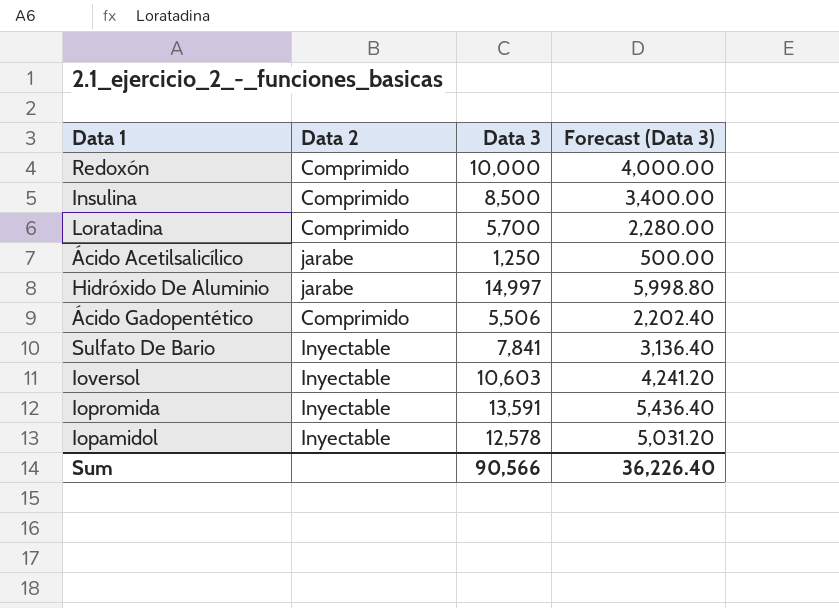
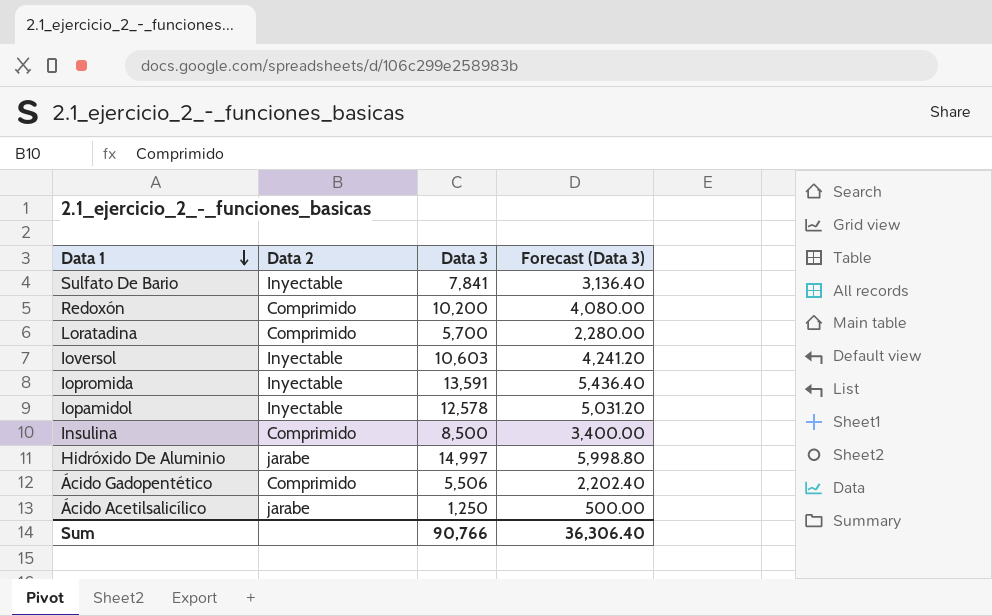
row order: none -> Data 1 descending
Redoxón | Data 3: 10,000 -> 10,200
Redoxón | Forecast (Data 3): 4,000.00 -> 4,080.00
Sum | Data 3: 90,566 -> 90,766
Sum | Forecast (Data 3): 36,226.40 -> 36,306.40

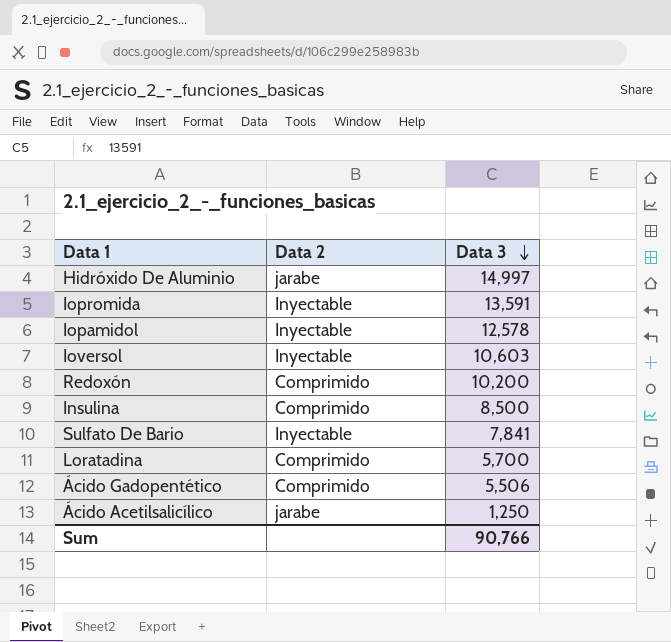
row order: Data 1 descending -> Data 3 descending
column Forecast (Data 3) | formula: [Data 3] * 0.4 -> none

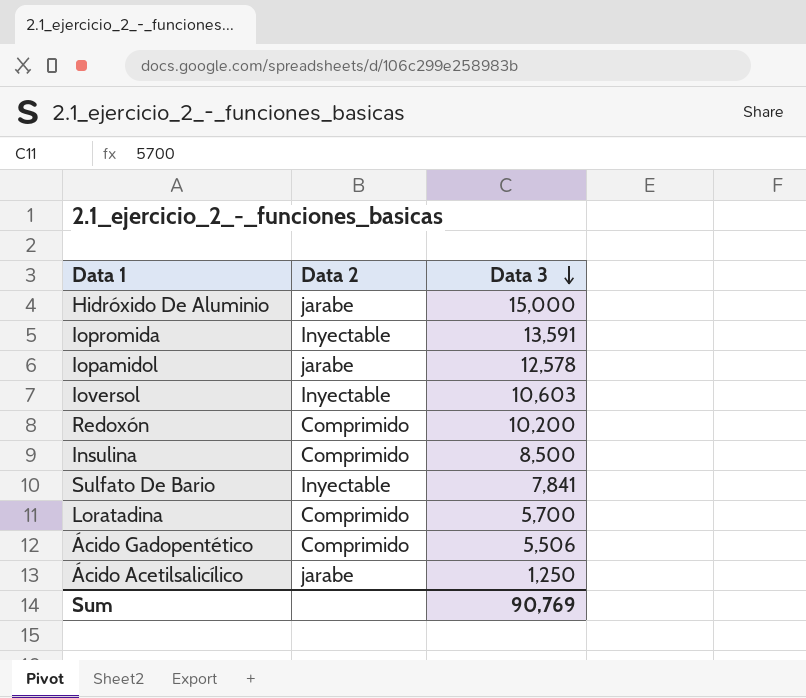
Hidróxido De Aluminio | Data 3: 14,997 -> 15,000
Iopamidol | Data 2: Inyectable -> jarabe
Sum | Data 3: 90,766 -> 90,769

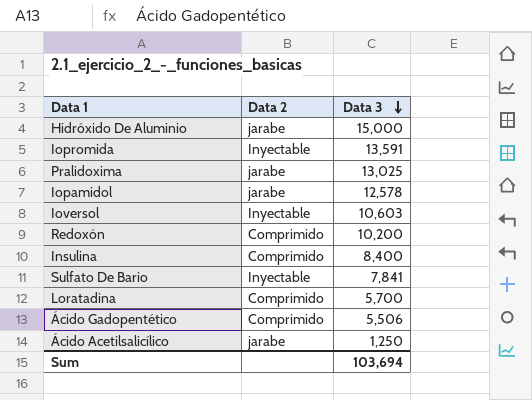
row Pralidoxima: none -> jarabe | 13,025
Insulina | Data 3: 8,500 -> 8,400
Sum | Data 3: 90,769 -> 103,694

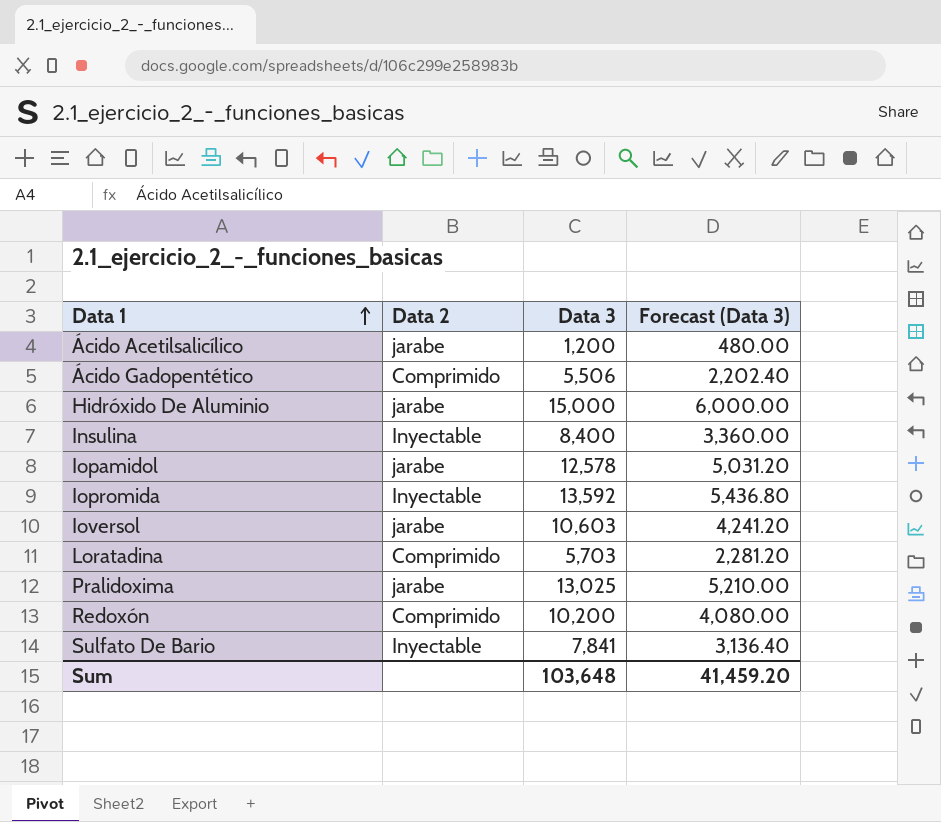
row order: Data 3 descending -> Data 1 ascending
column Forecast (Data 3) | formula: none -> [Data 3] * 0.4
Ácido Acetilsalicílico | Data 3: 1,250 -> 1,200
Insulina | Data 2: Comprimido -> Inyectable
Iopromida | Data 3: 13,591 -> 13,592
Ioversol | Data 2: Inyectable -> jarabe
Loratadina | Data 3: 5,700 -> 5,703
Sum | Data 3: 103,694 -> 103,648

